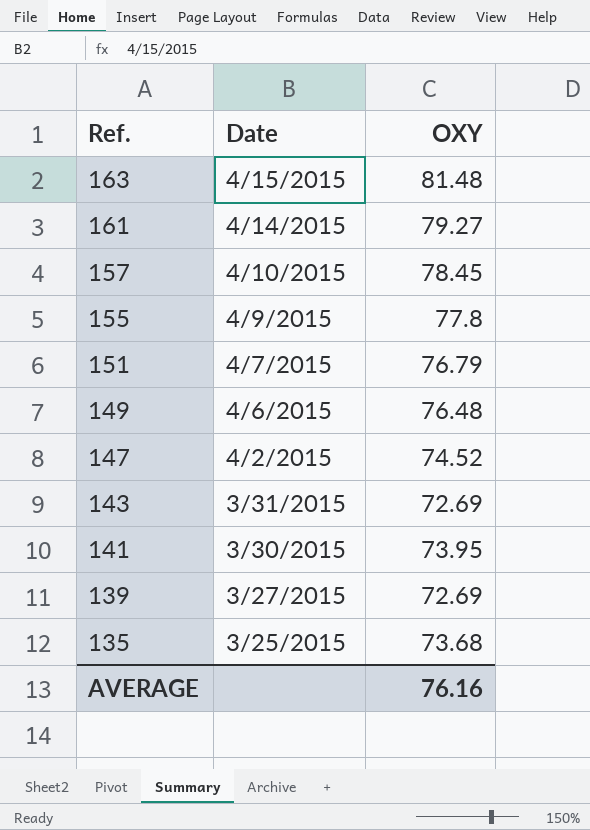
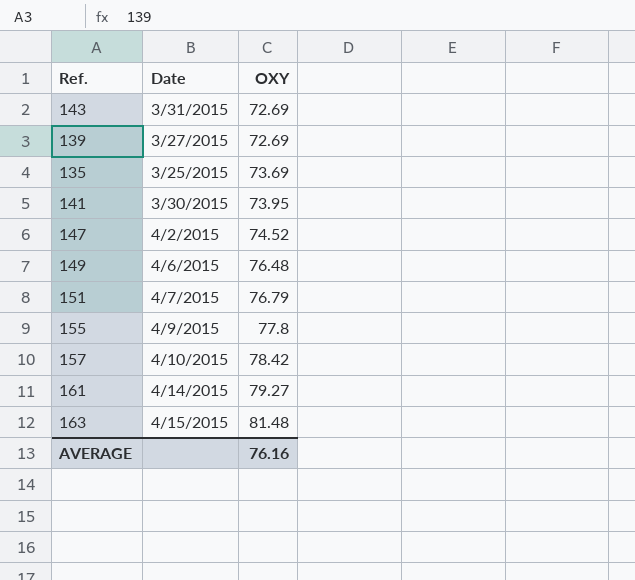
row order: Ref. descending -> OXY ascending
135 | OXY: 73.68 -> 73.69
157 | OXY: 78.45 -> 78.42

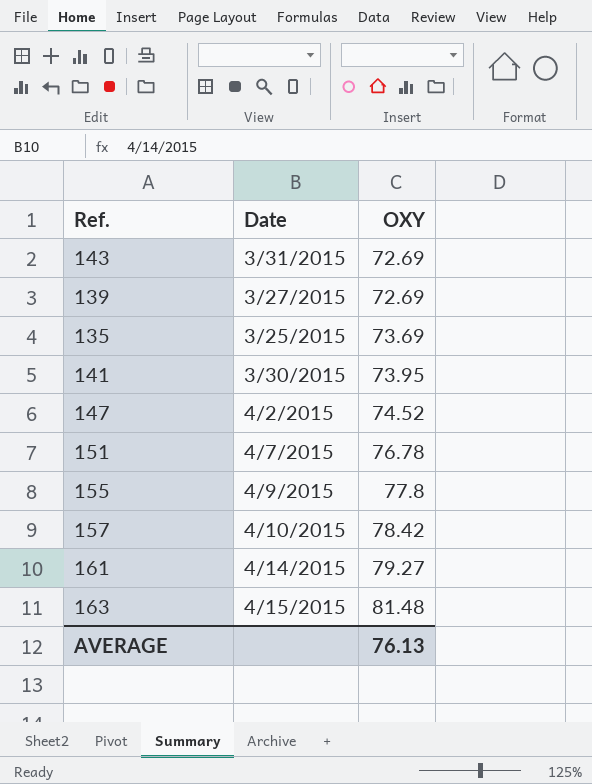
row 149: 4/6/2015 | 76.48 -> none
151 | OXY: 76.79 -> 76.78
AVERAGE | OXY: 76.16 -> 76.13

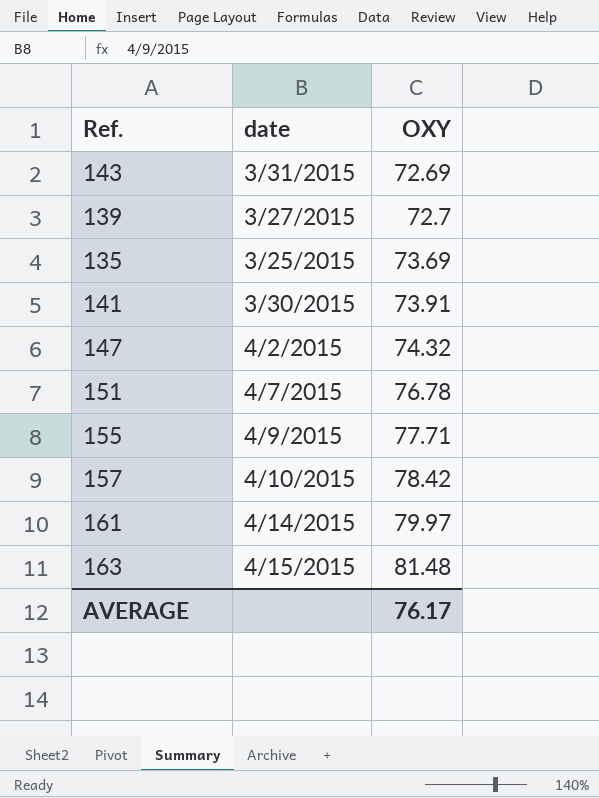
column name: Date -> date
139 | OXY: 72.69 -> 72.7
141 | OXY: 73.95 -> 73.91
147 | OXY: 74.52 -> 74.32
155 | OXY: 77.8 -> 77.71
161 | OXY: 79.27 -> 79.97
AVERAGE | OXY: 76.13 -> 76.17

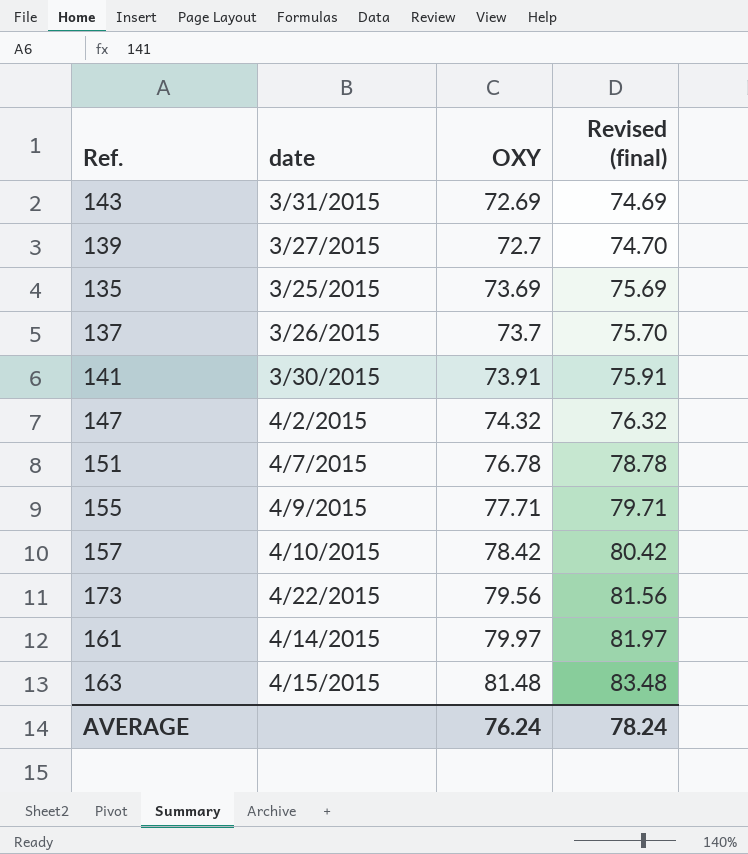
column Revised (final) | formula: none -> [OXY] + 2
row 137: none -> 3/26/2015 | 73.7 | 75.70
row 173: none -> 4/22/2015 | 79.56 | 81.56
AVERAGE | OXY: 76.17 -> 76.24

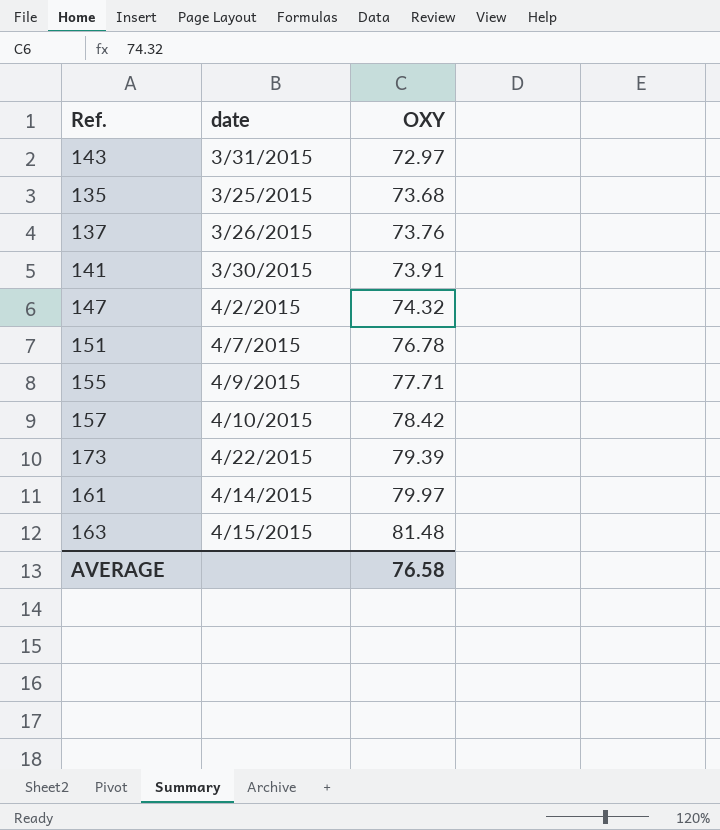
column Revised (final) | formula: [OXY] + 2 -> none
row 139: 3/27/2015 | 72.7 | 74.70 -> none
143 | OXY: 72.69 -> 72.97
135 | OXY: 73.69 -> 73.68
137 | OXY: 73.7 -> 73.76
173 | OXY: 79.56 -> 79.39
AVERAGE | OXY: 76.24 -> 76.58

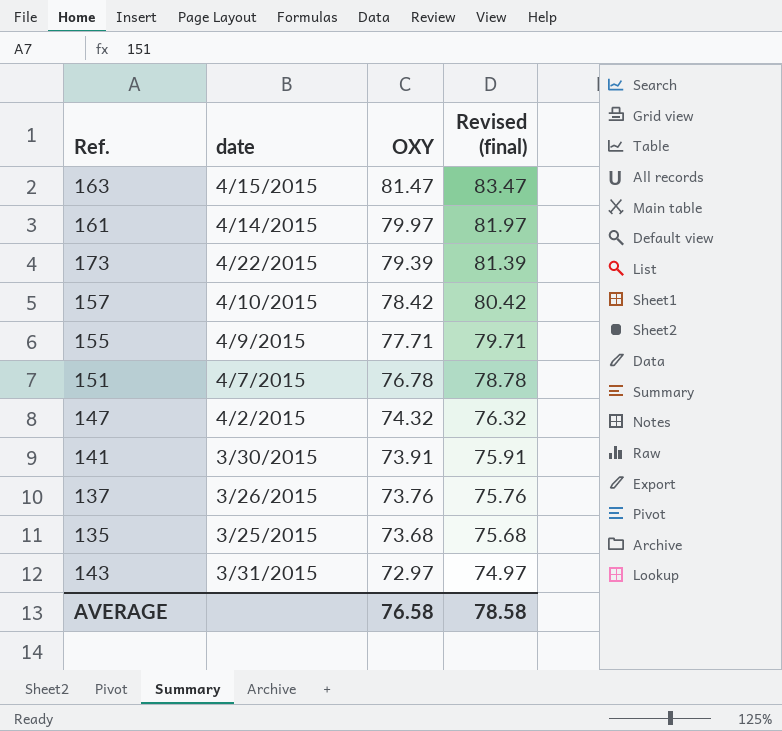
row order: OXY ascending -> OXY descending
column Revised (final) | formula: none -> [OXY] + 2
163 | OXY: 81.48 -> 81.47

